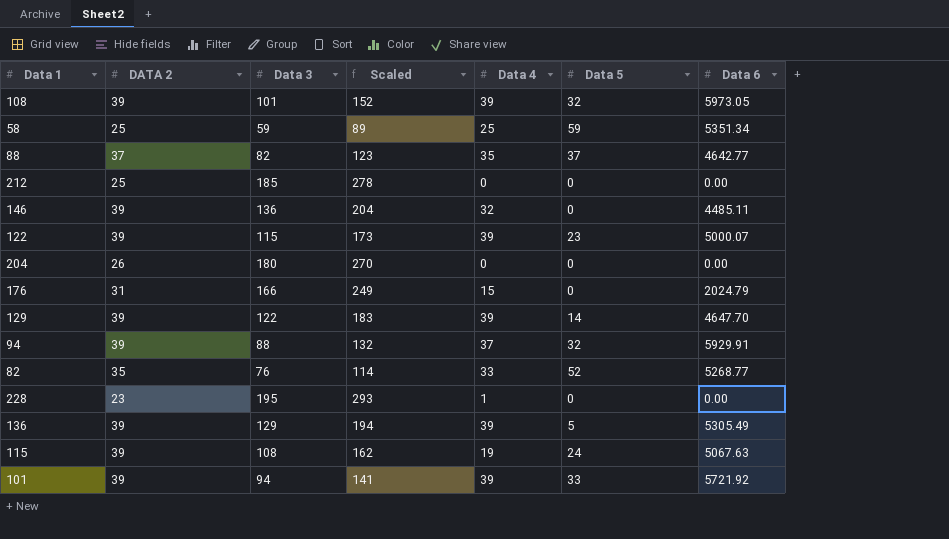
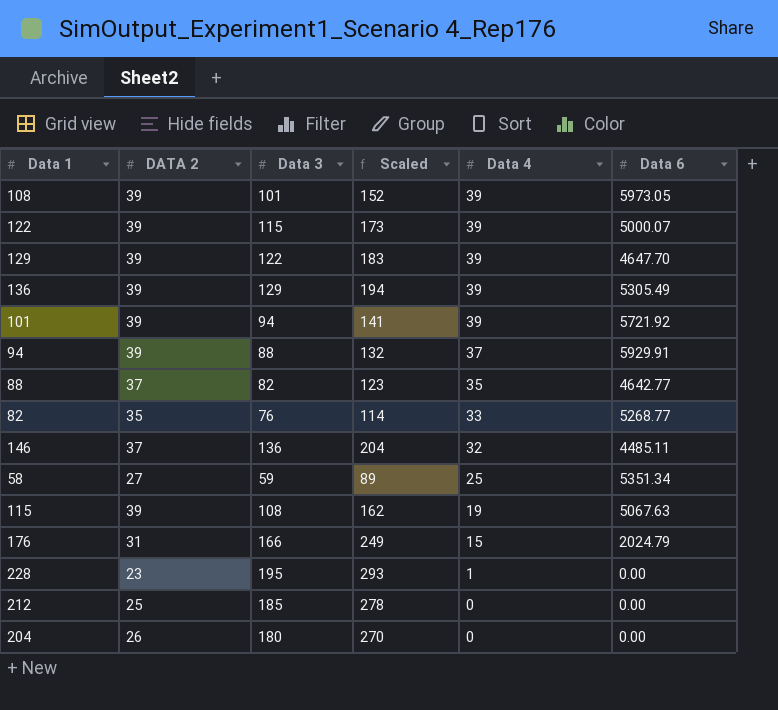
row order: none -> Data 4 descending
column Data 5 | position: 6 -> none
146 | DATA 2: 39 -> 37
58 | DATA 2: 25 -> 27

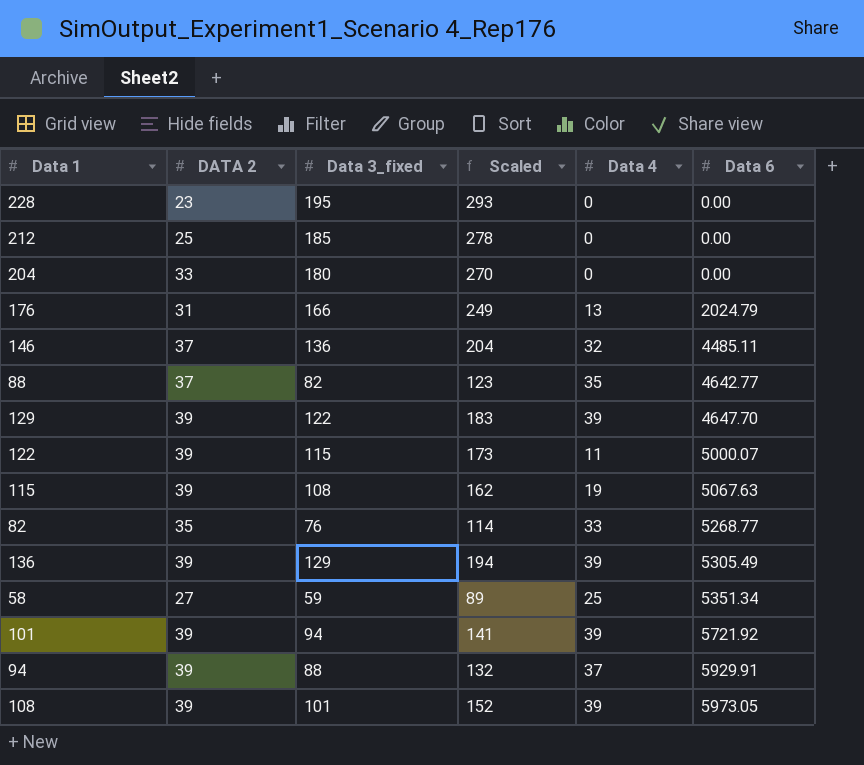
row order: Data 4 descending -> Data 6 ascending
column name: Data 3 -> Data 3_fixed
228 | Data 4: 1 -> 0
204 | DATA 2: 26 -> 33
176 | Data 4: 15 -> 13
122 | Data 4: 39 -> 11

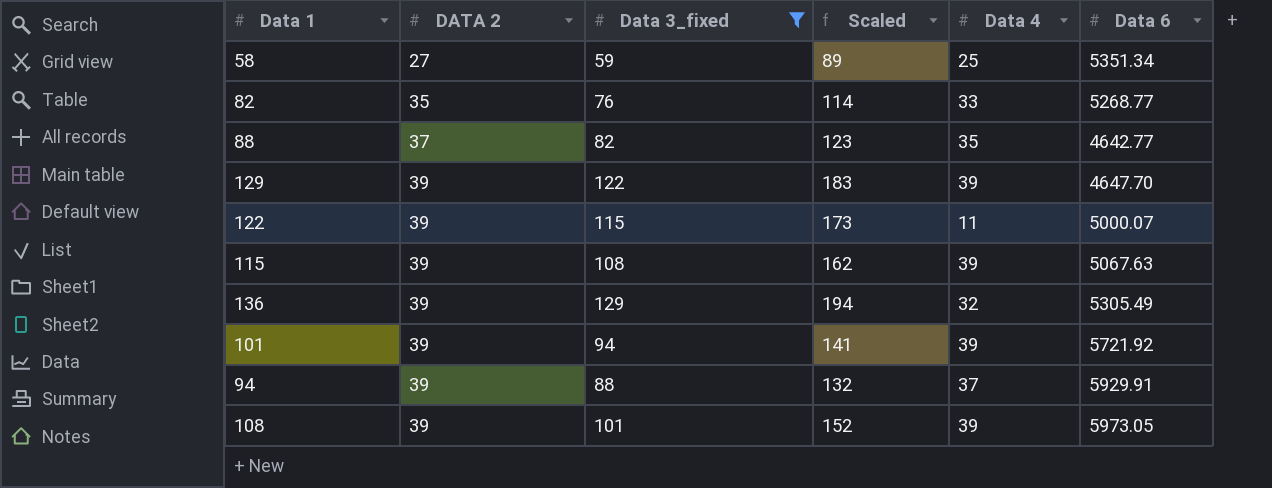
filter: none -> Data 3_fixed <= 129
row order: Data 6 ascending -> DATA 2 ascending
115 | Data 4: 19 -> 39
136 | Data 4: 39 -> 32

